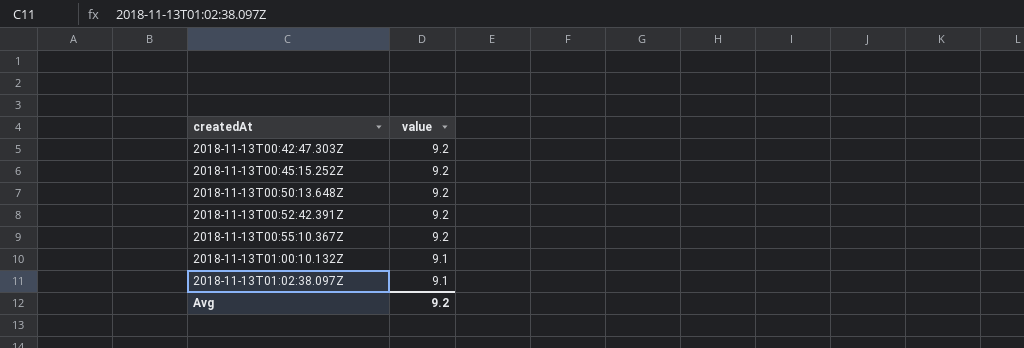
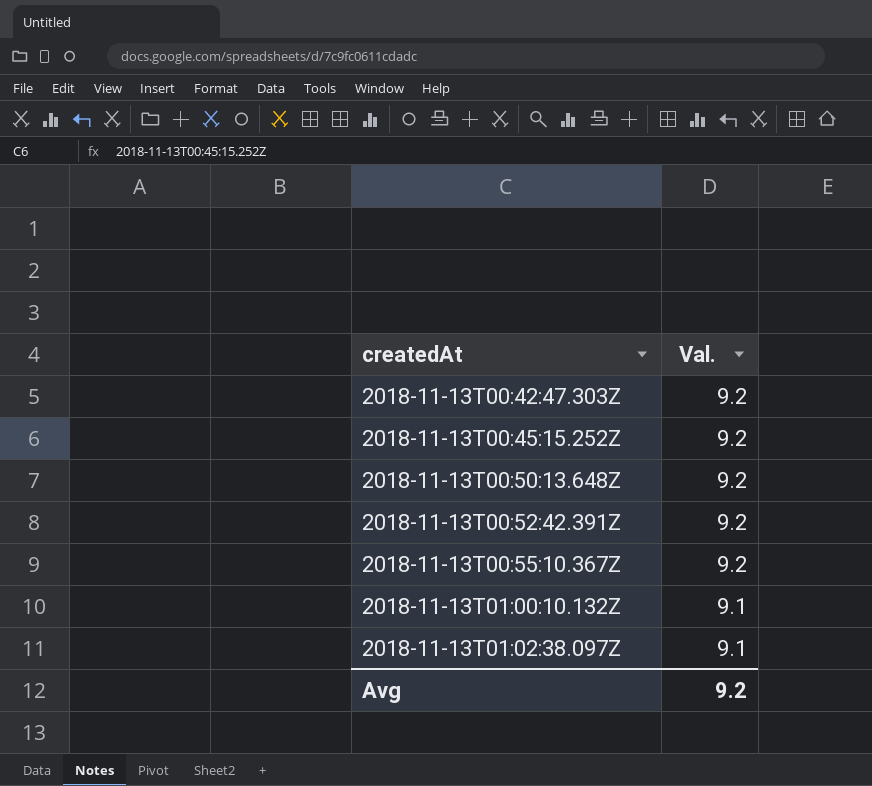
column name: value -> Val.

